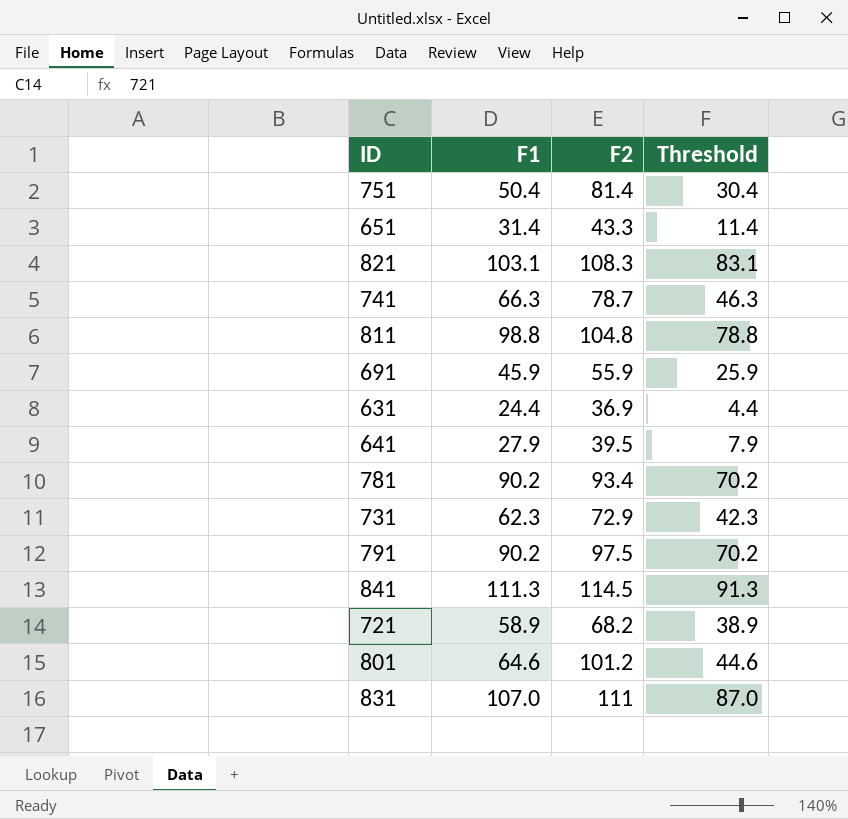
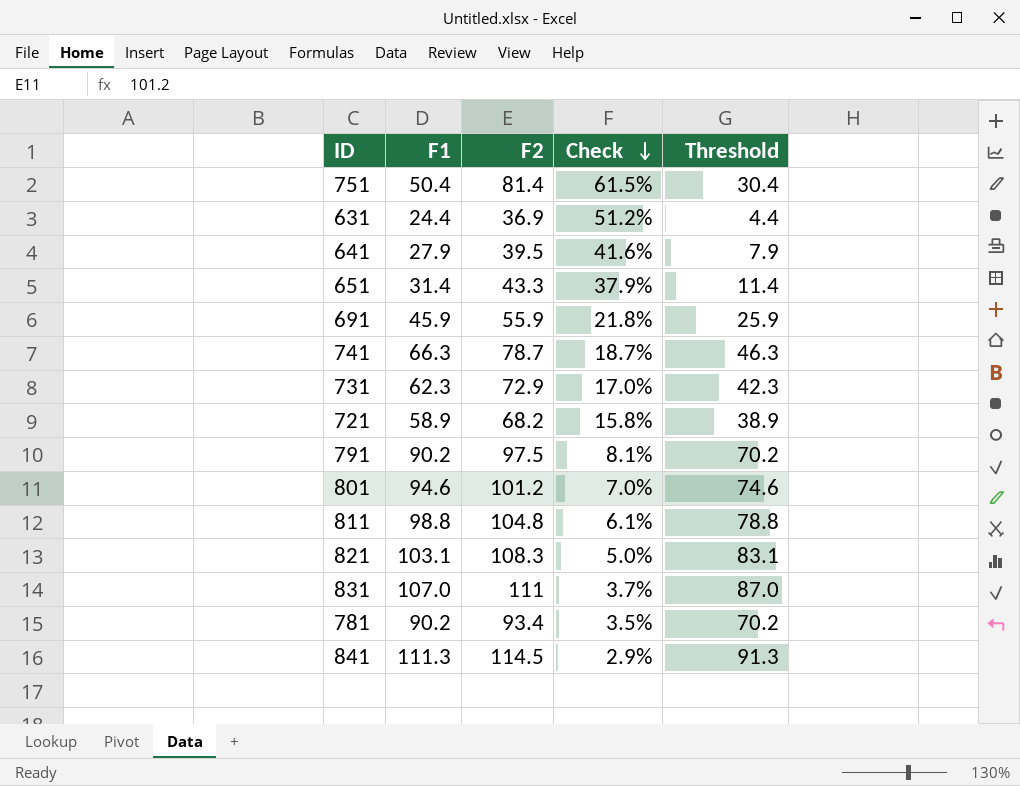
row order: none -> Check descending
column Check | formula: none -> ([F2] - [F1]) / [F1]
801 | F1: 64.6 -> 94.6
801 | Threshold: 44.6 -> 74.6

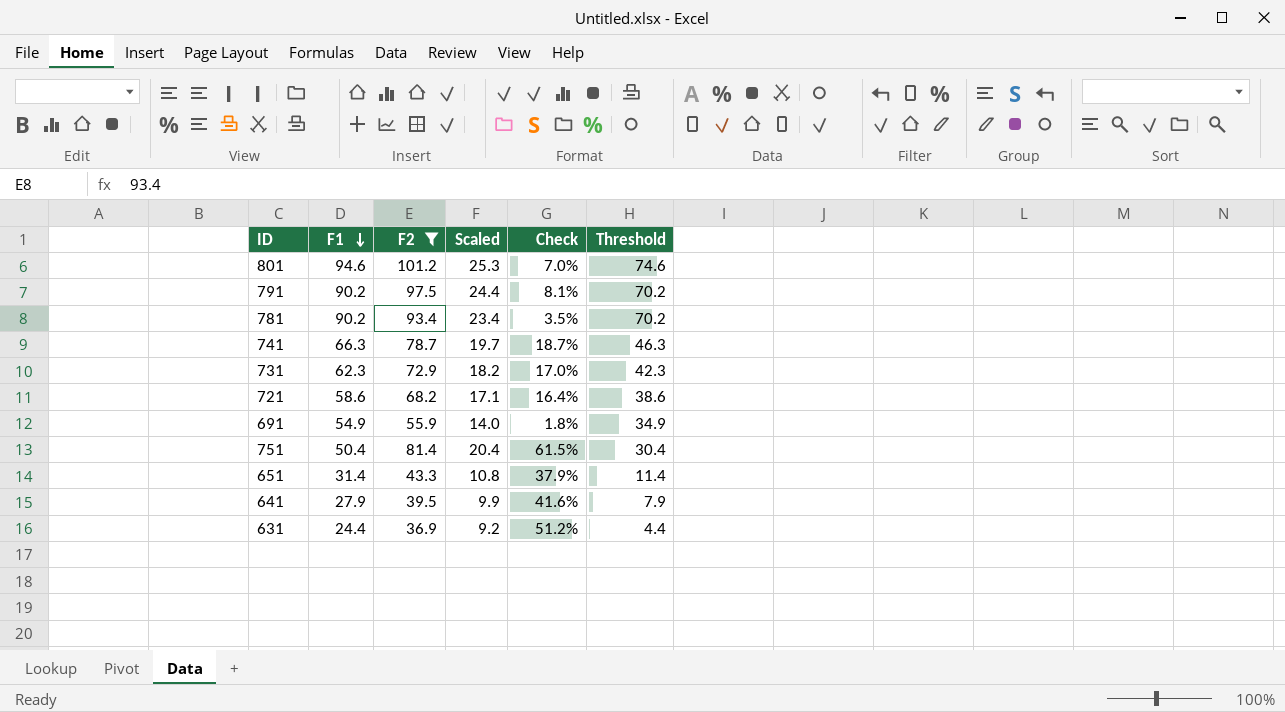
filter: none -> F2 <= 101.2
row order: Check descending -> F1 descending
column Scaled | formula: none -> [F2] * 0.25
721 | F1: 58.9 -> 58.6
721 | Check: 15.8% -> 16.4%
721 | Threshold: 38.9 -> 38.6
691 | F1: 45.9 -> 54.9
691 | Check: 21.8% -> 1.8%
691 | Threshold: 25.9 -> 34.9

